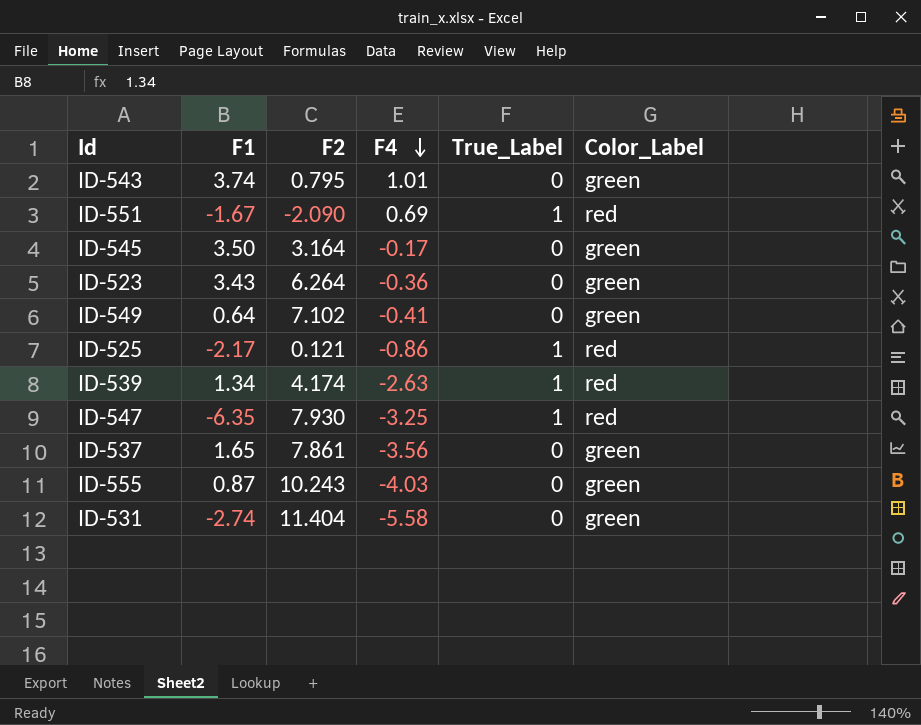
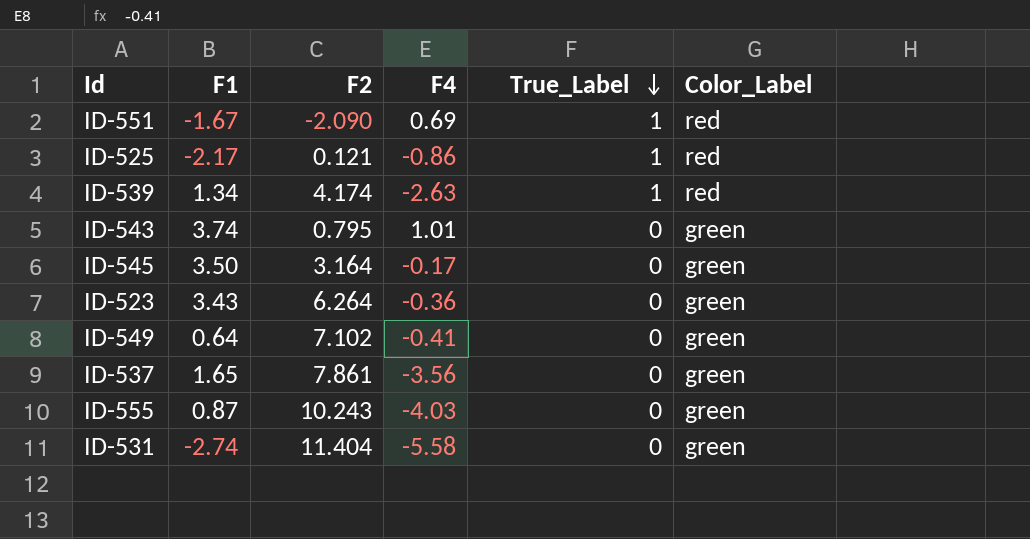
row order: F4 descending -> True_Label descending
row ID-547: -6.35 | 7.930 | -3.25 | 1 | red -> none

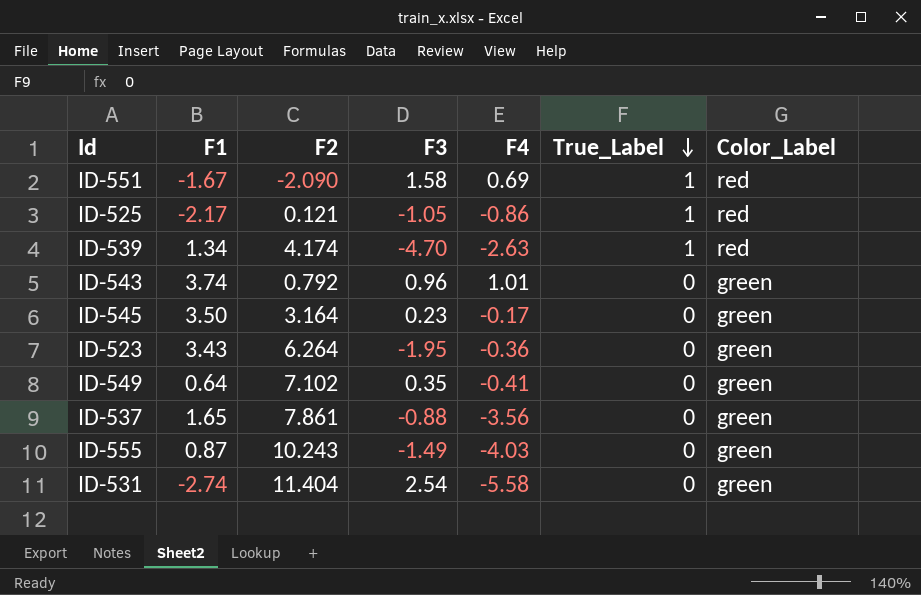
column F3 | position: none -> 4
ID-543 | F2: 0.795 -> 0.792

